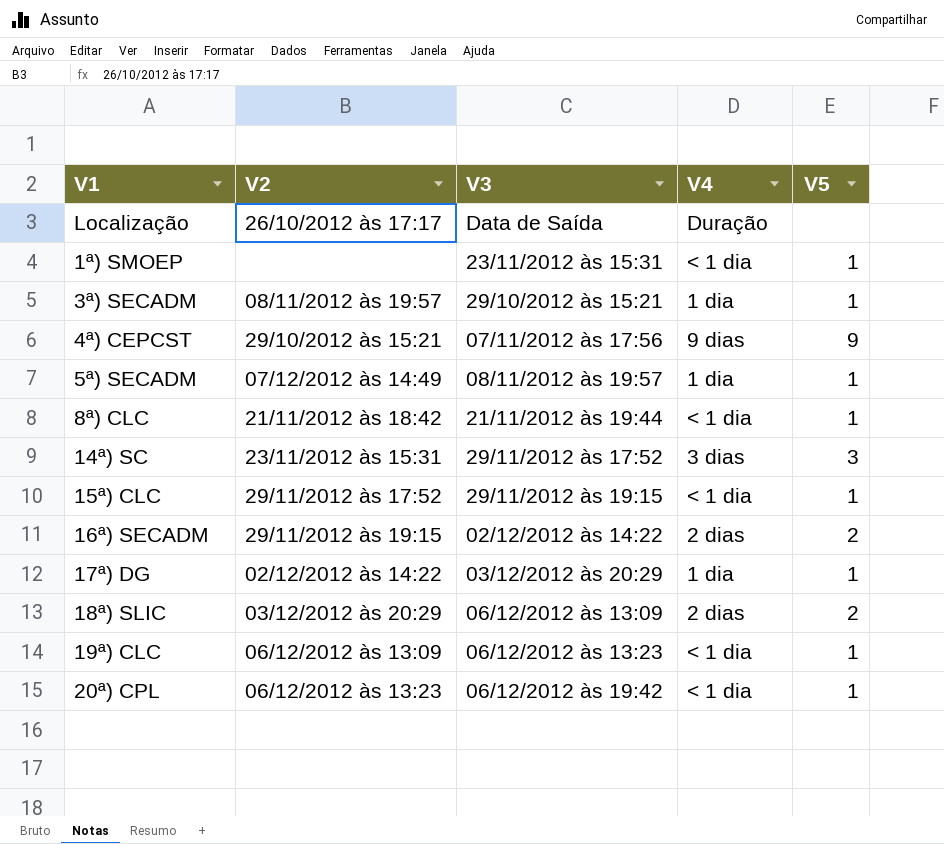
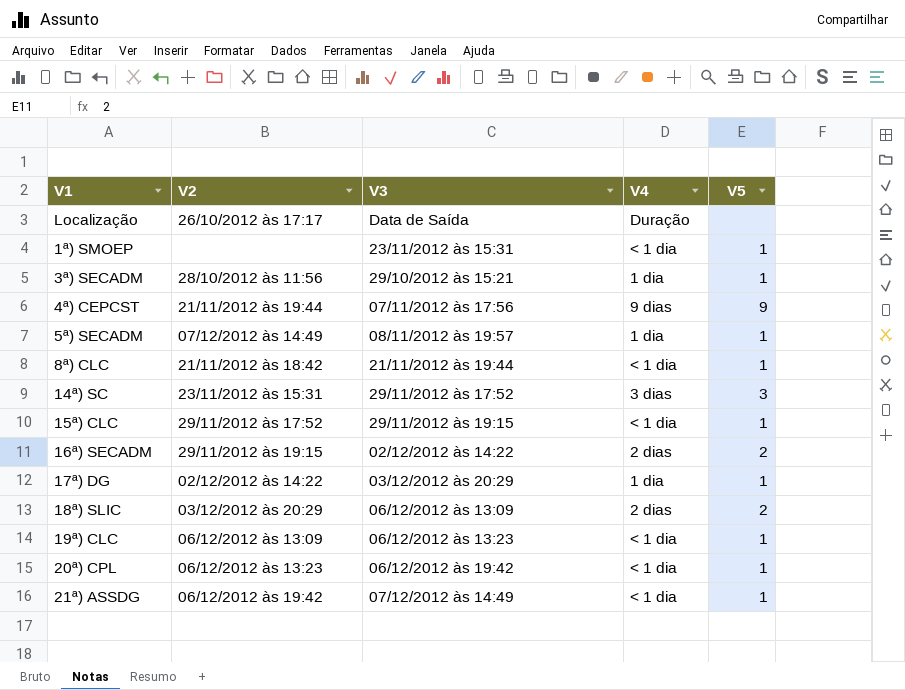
3ª) SECADM | V2: 08/11/2012 às 19:57 -> 28/10/2012 às 11:56
4ª) CEPCST | V2: 29/10/2012 às 15:21 -> 21/11/2012 às 19:44
row 21ª) ASSDG: none -> 06/12/2012 às 19:42 | 07/12/2012 às 14:49 | < 1 dia | 1

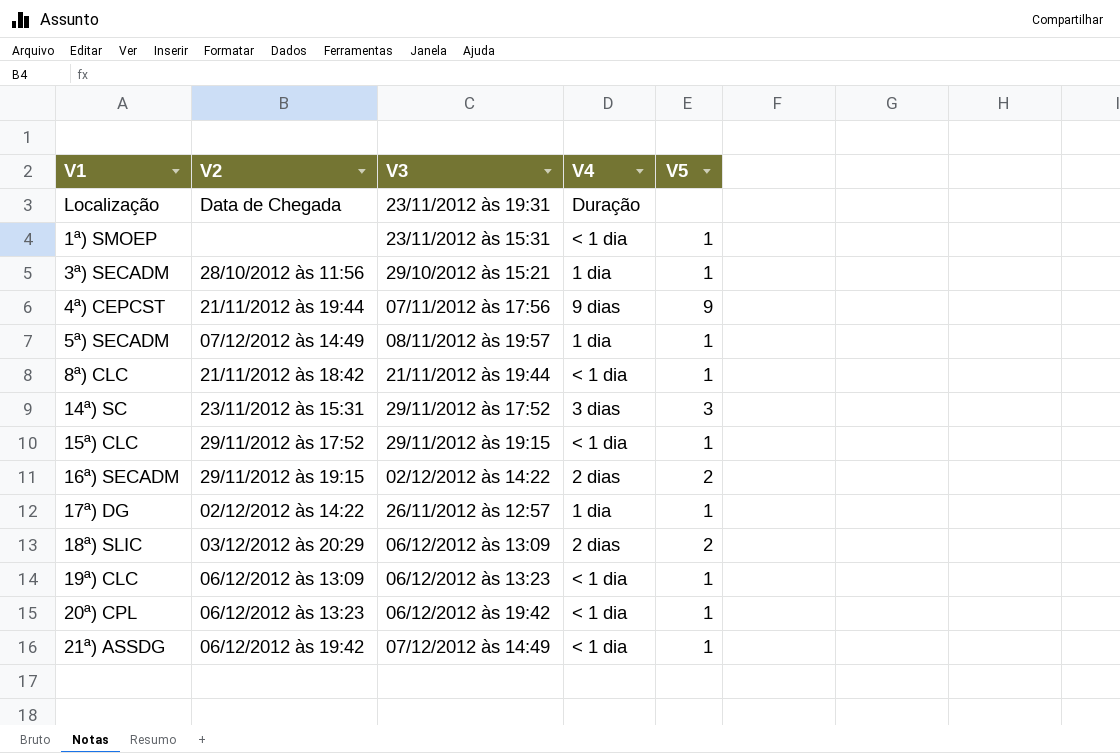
Localização | V2: 26/10/2012 às 17:17 -> Data de Chegada
Localização | V3: Data de Saída -> 23/11/2012 às 19:31
17ª) DG | V3: 03/12/2012 às 20:29 -> 26/11/2012 às 12:57

